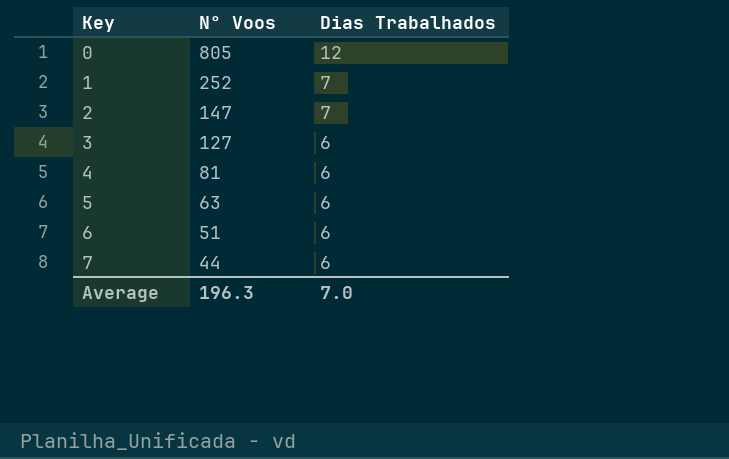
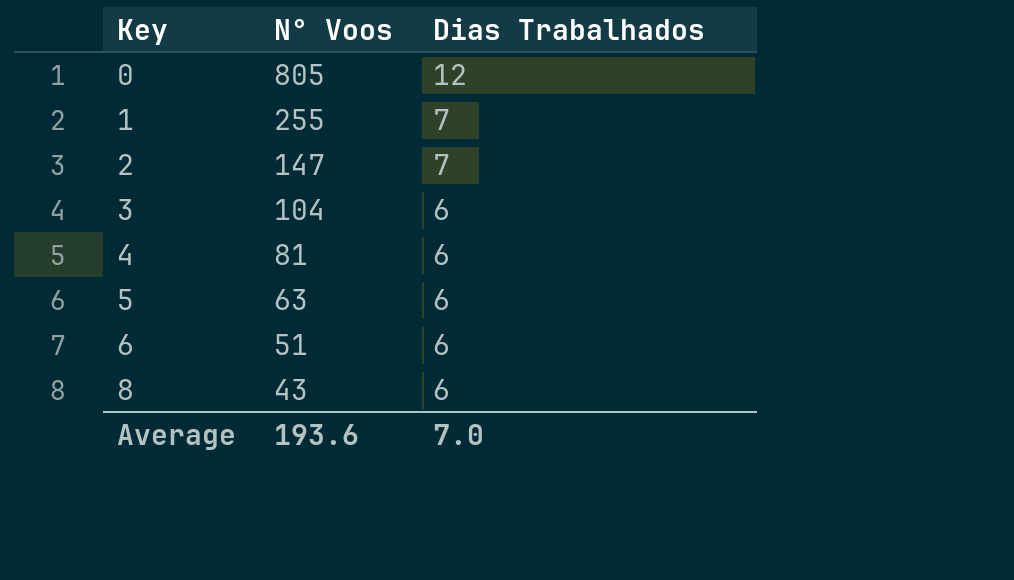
row 7: 44 | 6 -> none
1 | N° Voos: 252 -> 255
3 | N° Voos: 127 -> 104
row 8: none -> 43 | 6
Average | N° Voos: 196.3 -> 193.6

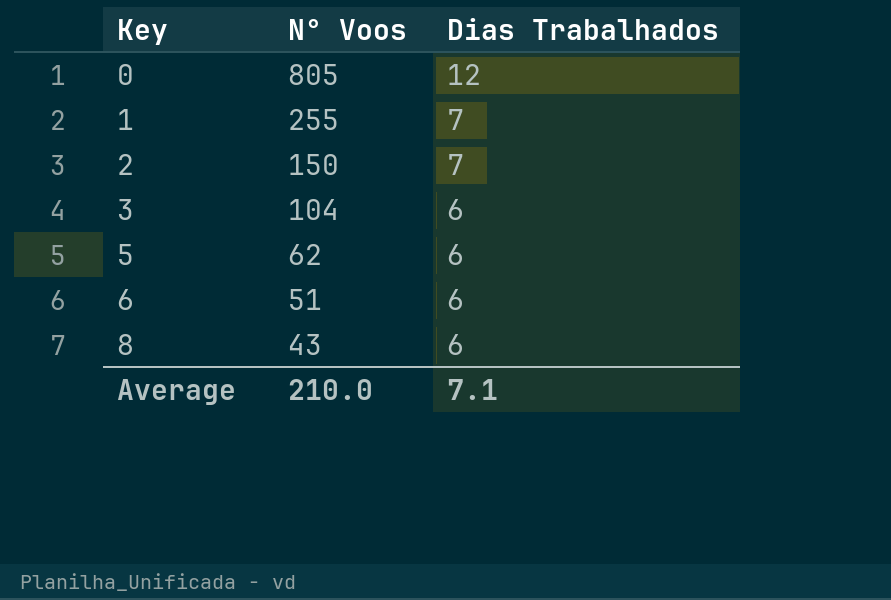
row 4: 81 | 6 -> none
2 | N° Voos: 147 -> 150
5 | N° Voos: 63 -> 62
Average | N° Voos: 193.6 -> 210.0
Average | Dias Trabalhados: 7.0 -> 7.1

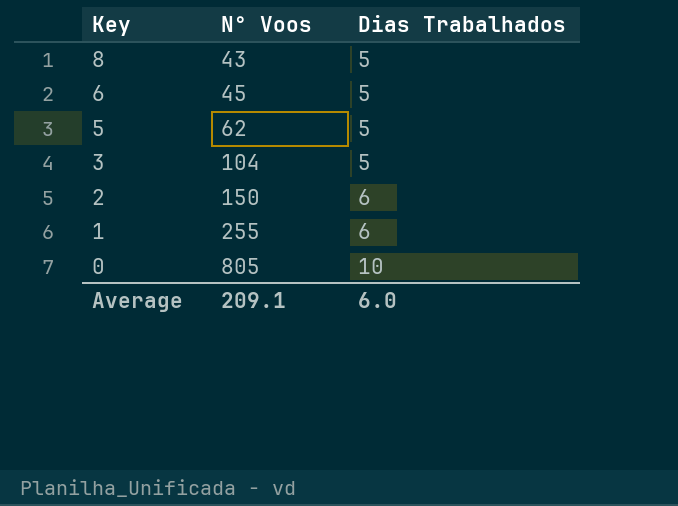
row order: Key ascending -> Key descending
8 | Dias Trabalhados: 6 -> 5
6 | N° Voos: 51 -> 45
6 | Dias Trabalhados: 6 -> 5
5 | Dias Trabalhados: 6 -> 5
3 | Dias Trabalhados: 6 -> 5
2 | Dias Trabalhados: 7 -> 6
1 | Dias Trabalhados: 7 -> 6
0 | Dias Trabalhados: 12 -> 10
Average | N° Voos: 210.0 -> 209.1
Average | Dias Trabalhados: 7.1 -> 6.0

